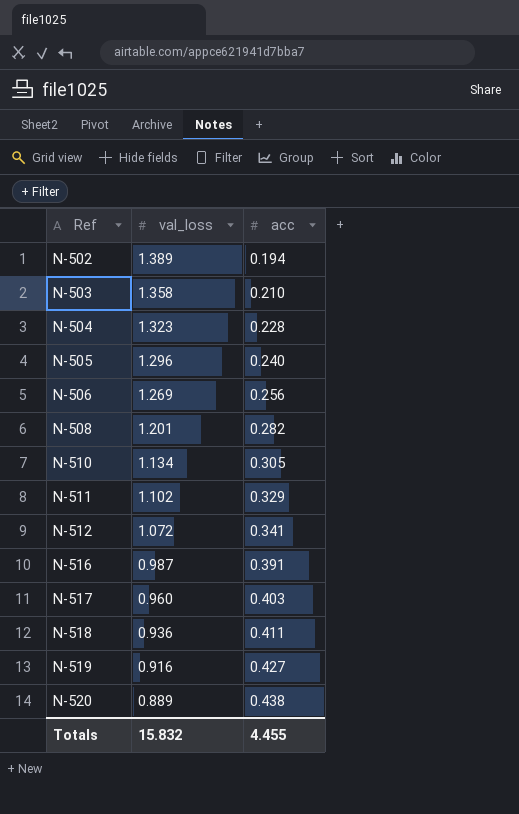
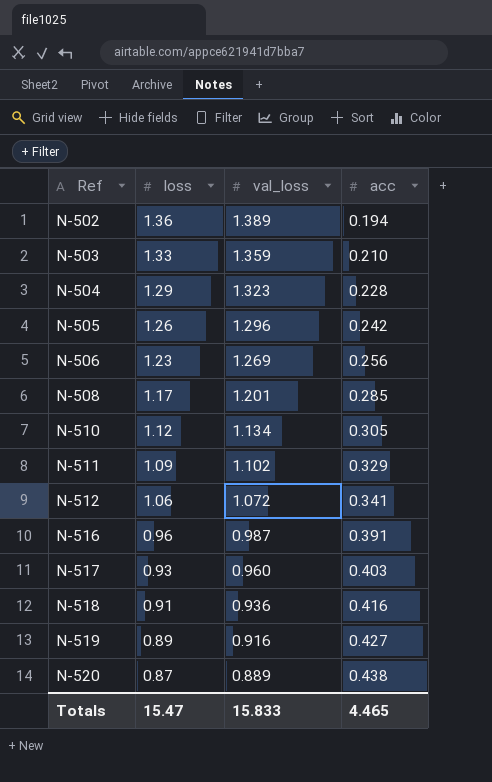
column loss | position: none -> 2
N-503 | val_loss: 1.358 -> 1.359
N-505 | acc: 0.240 -> 0.242
N-508 | acc: 0.282 -> 0.285
N-518 | acc: 0.411 -> 0.416
Totals | val_loss: 15.832 -> 15.833
Totals | acc: 4.455 -> 4.465

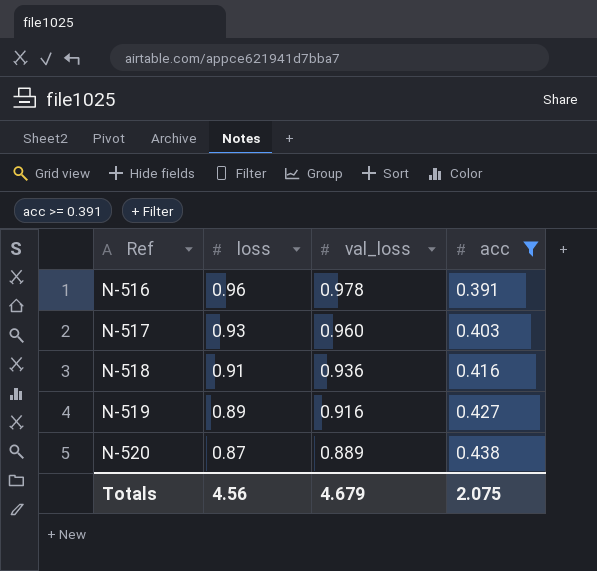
filter: none -> acc >= 0.391
N-516 | val_loss: 0.987 -> 0.978
Totals | loss: 15.47 -> 4.56
Totals | val_loss: 15.833 -> 4.679
Totals | acc: 4.465 -> 2.075

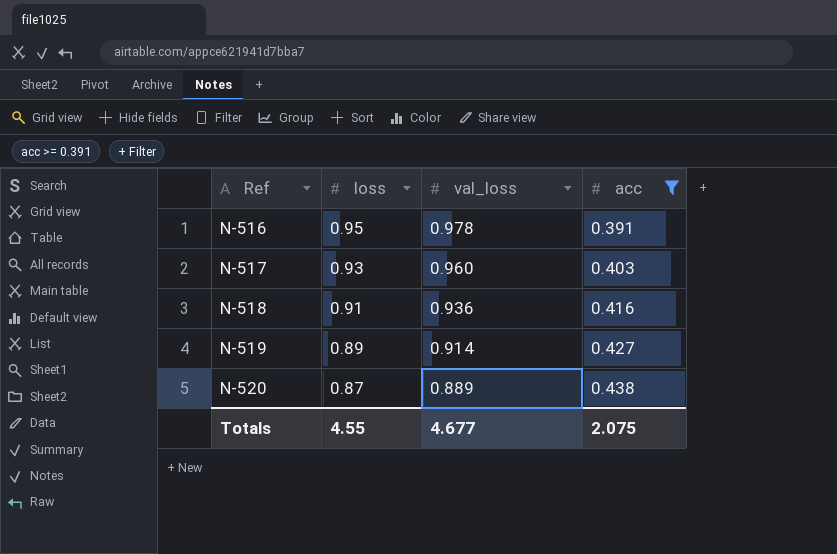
N-516 | loss: 0.96 -> 0.95
N-519 | val_loss: 0.916 -> 0.914
Totals | loss: 4.56 -> 4.55
Totals | val_loss: 4.679 -> 4.677

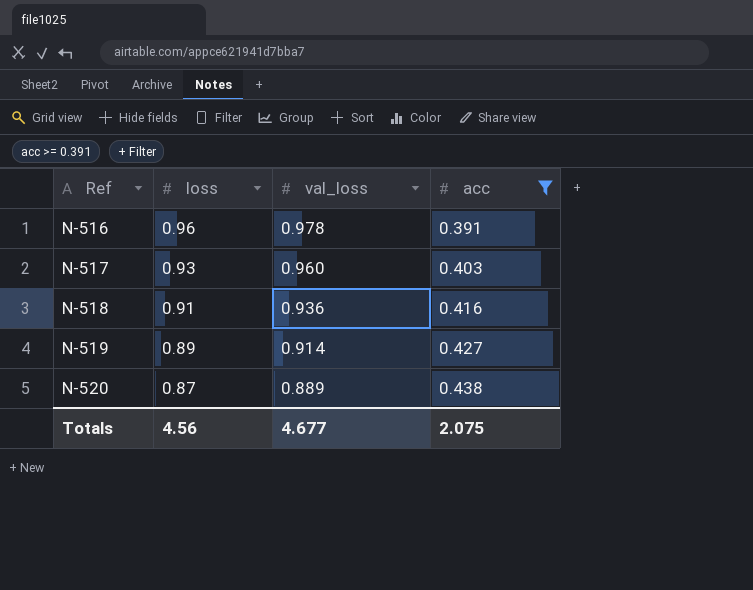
N-516 | loss: 0.95 -> 0.96
Totals | loss: 4.55 -> 4.56

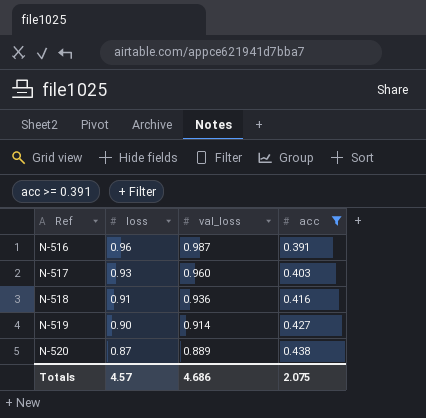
N-516 | val_loss: 0.978 -> 0.987
N-519 | loss: 0.89 -> 0.90
Totals | loss: 4.56 -> 4.57
Totals | val_loss: 4.677 -> 4.686

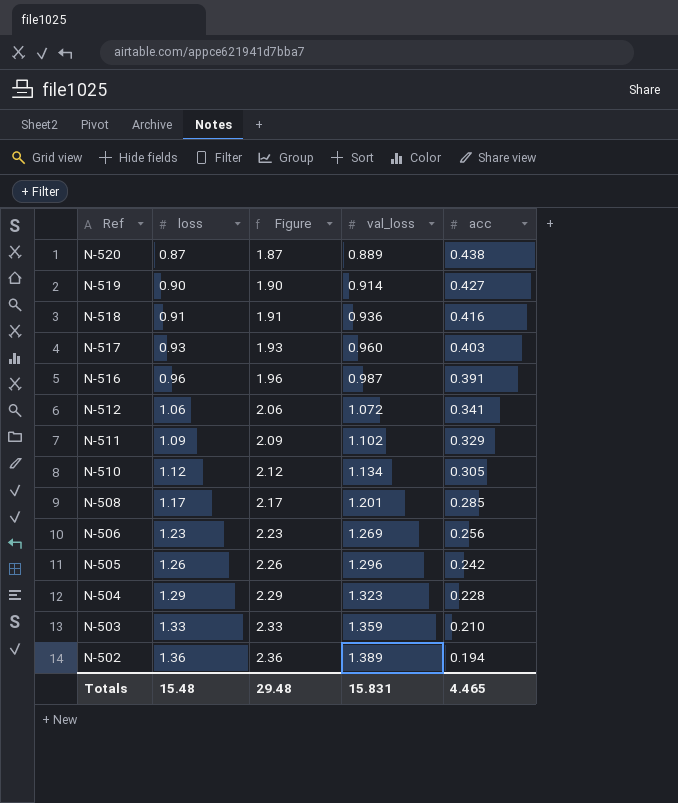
filter: acc >= 0.391 -> none
row order: Ref ascending -> Ref descending
column Figure | formula: none -> [loss] + 1
Totals | loss: 4.57 -> 15.48
Totals | val_loss: 4.686 -> 15.831
Totals | acc: 2.075 -> 4.465

